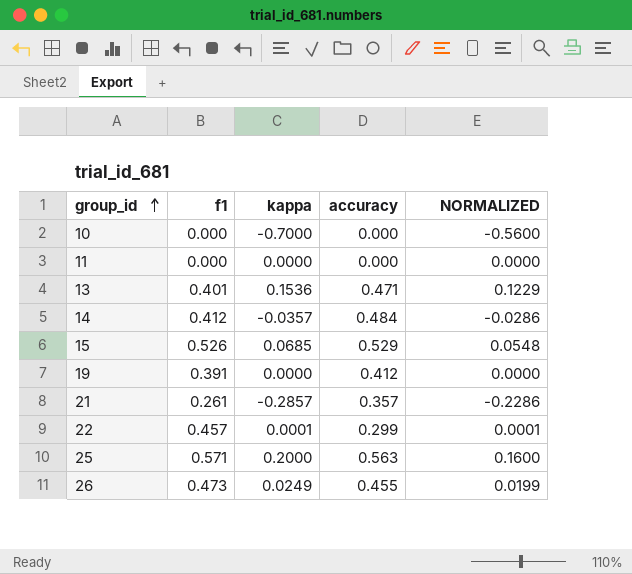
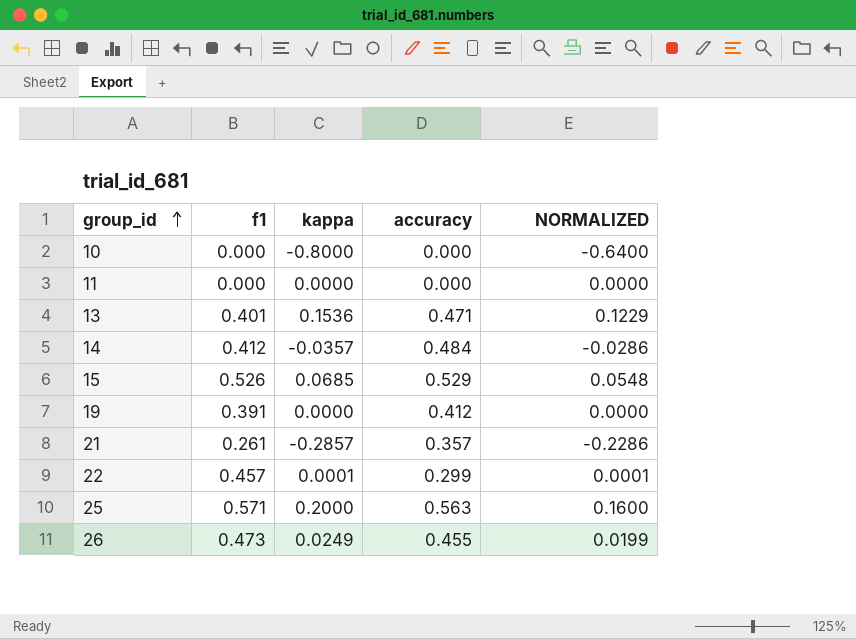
10 | kappa: -0.7000 -> -0.8000
10 | NORMALIZED: -0.5600 -> -0.6400

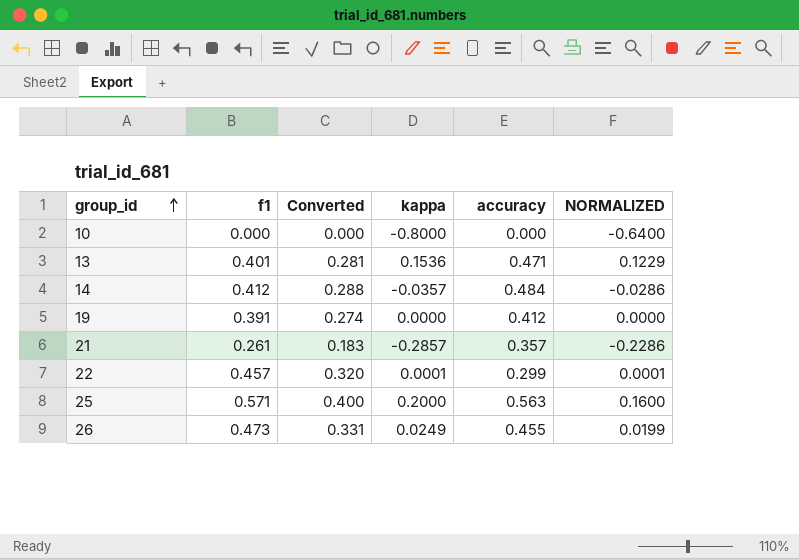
column Converted | formula: none -> [f1] * 0.7
row 11: 0.000 | 0.0000 | 0.000 | 0.0000 -> none
row 15: 0.526 | 0.0685 | 0.529 | 0.0548 -> none

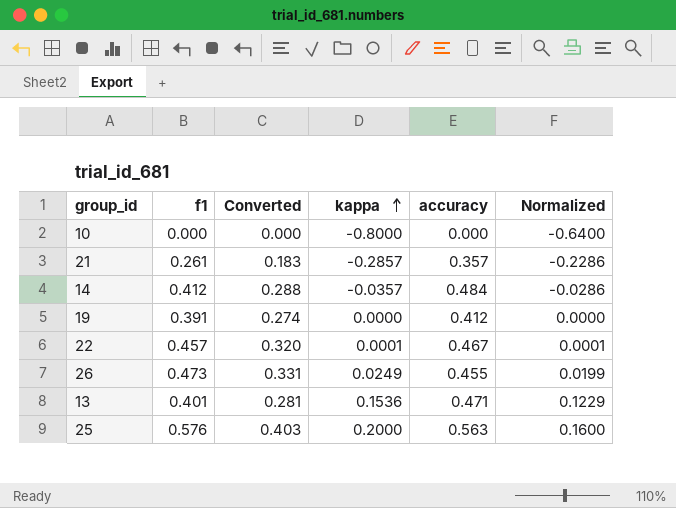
row order: group_id ascending -> kappa ascending
column name: NORMALIZED -> Normalized
22 | accuracy: 0.299 -> 0.467
25 | f1: 0.571 -> 0.576
25 | Converted: 0.400 -> 0.403

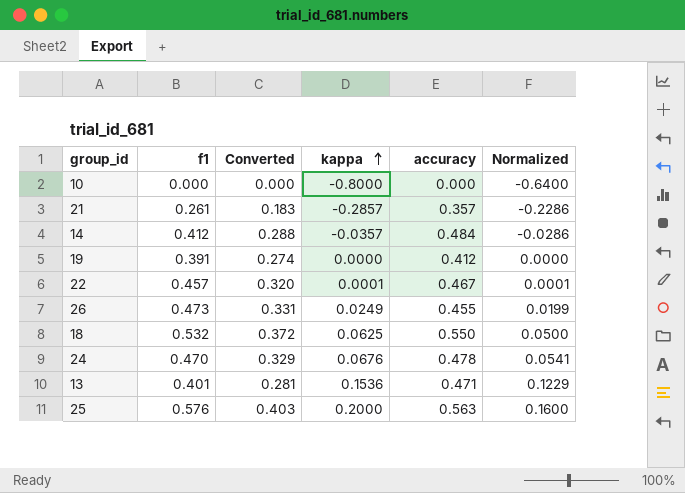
row 18: none -> 0.532 | 0.372 | 0.0625 | 0.550 | 0.0500
row 24: none -> 0.470 | 0.329 | 0.0676 | 0.478 | 0.0541

